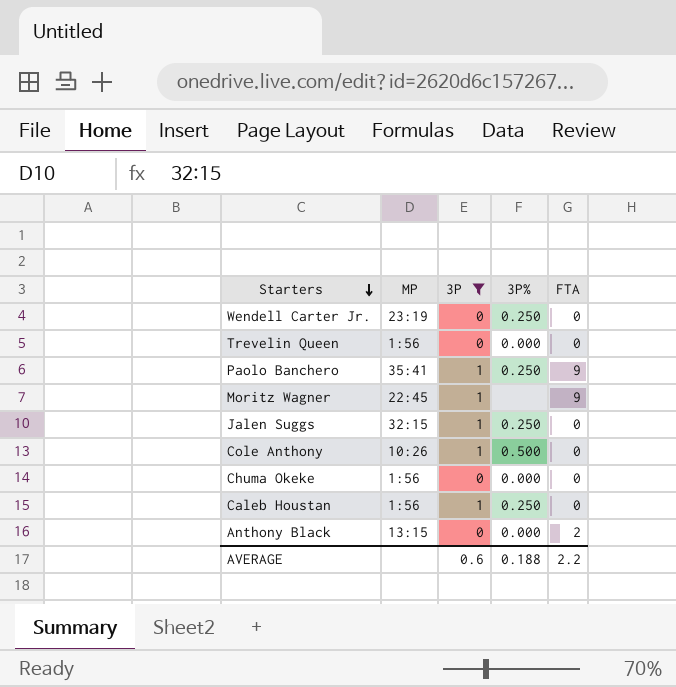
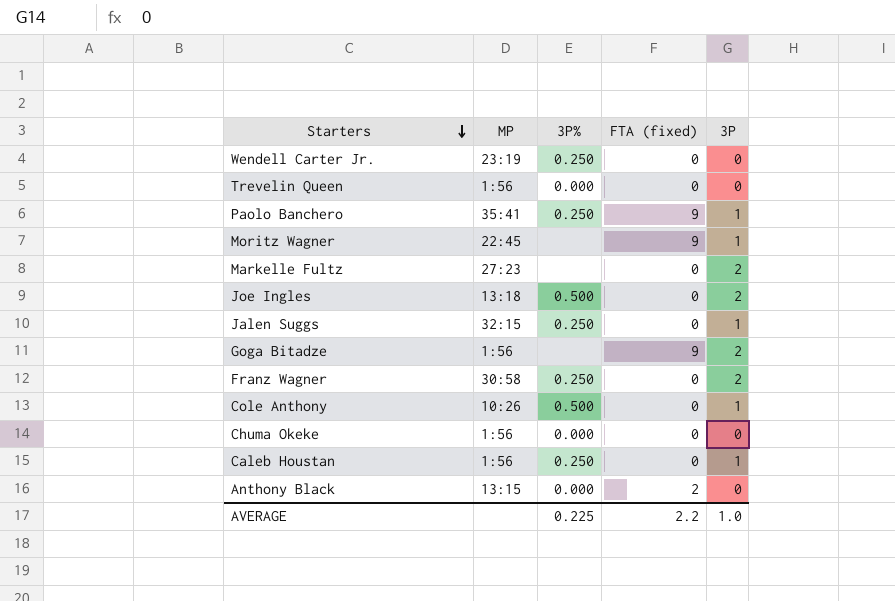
filter: 3P != 2 -> none
column name: FTA -> FTA (fixed)
column 3P | position: 3 -> 5
AVERAGE | 3P%: 0.188 -> 0.225
AVERAGE | 3P: 0.6 -> 1.0

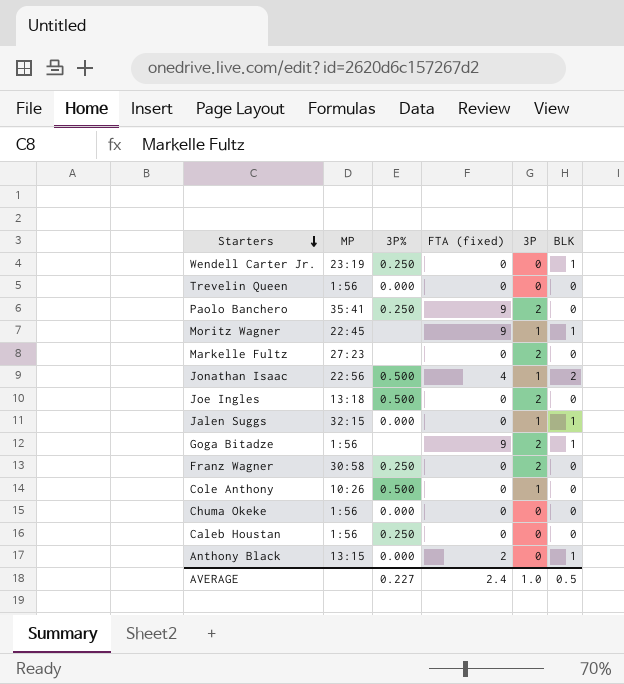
column BLK | position: none -> 6
Paolo Banchero | 3P: 1 -> 2
row Jonathan Isaac: none -> 22:56 | 0.500 | 4 | 1 | 2
Jalen Suggs | 3P%: 0.250 -> 0.000
Caleb Houstan | 3P: 1 -> 0
AVERAGE | 3P%: 0.225 -> 0.227
AVERAGE | FTA (fixed): 2.2 -> 2.4

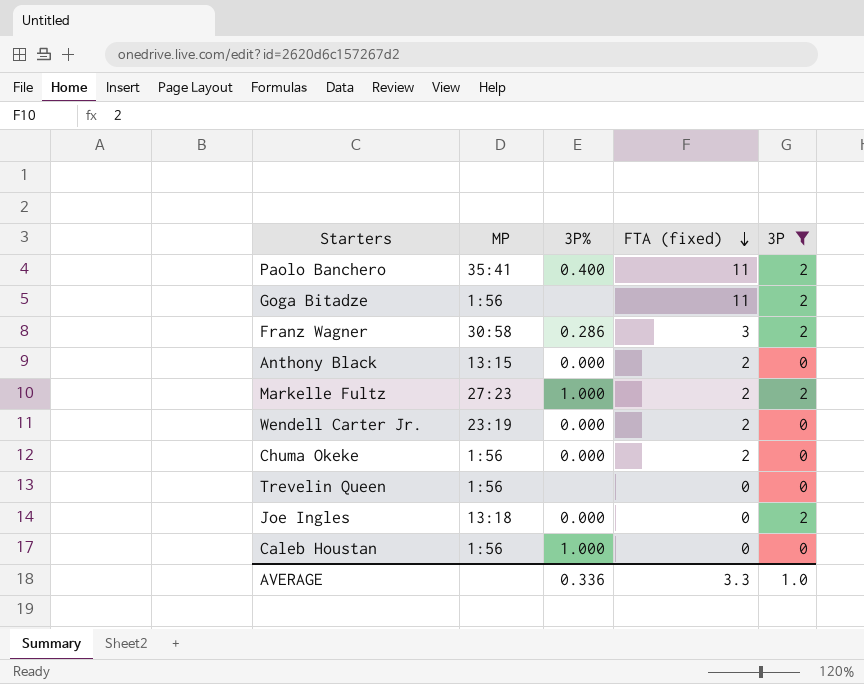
filter: none -> 3P != 1
row order: Starters descending -> FTA (fixed) descending
column BLK | position: 6 -> none
Paolo Banchero | 3P%: 0.250 -> 0.400
Paolo Banchero | FTA (fixed): 9 -> 11
Goga Bitadze | FTA (fixed): 9 -> 11
Franz Wagner | 3P%: 0.250 -> 0.286
Franz Wagner | FTA (fixed): 0 -> 3
Markelle Fultz | 3P%: none -> 1.000
Markelle Fultz | FTA (fixed): 0 -> 2
Wendell Carter Jr. | 3P%: 0.250 -> 0.000
Wendell Carter Jr. | FTA (fixed): 0 -> 2
Chuma Okeke | FTA (fixed): 0 -> 2
Trevelin Queen | 3P%: 0.000 -> none
Joe Ingles | 3P%: 0.500 -> 0.000
Caleb Houstan | 3P%: 0.250 -> 1.000
AVERAGE | 3P%: 0.227 -> 0.336
AVERAGE | FTA (fixed): 2.4 -> 3.3

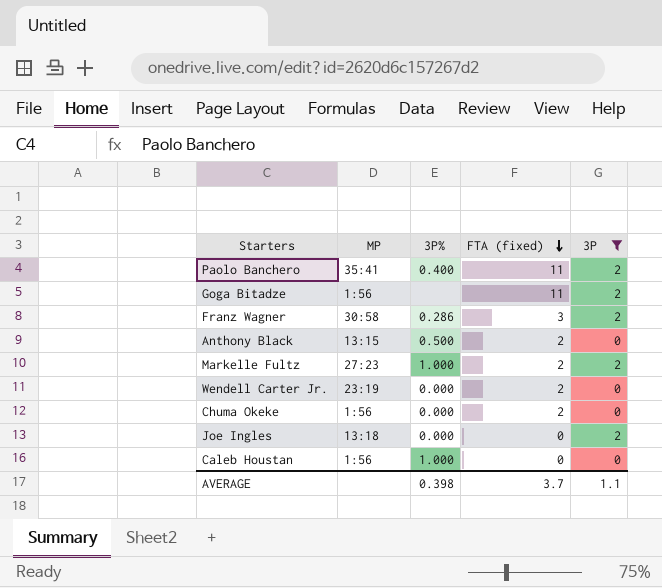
row Trevelin Queen: 1:56 | none | 0 | 0 -> none
Anthony Black | 3P%: 0.000 -> 0.500
AVERAGE | 3P%: 0.336 -> 0.398
AVERAGE | FTA (fixed): 3.3 -> 3.7
AVERAGE | 3P: 1.0 -> 1.1

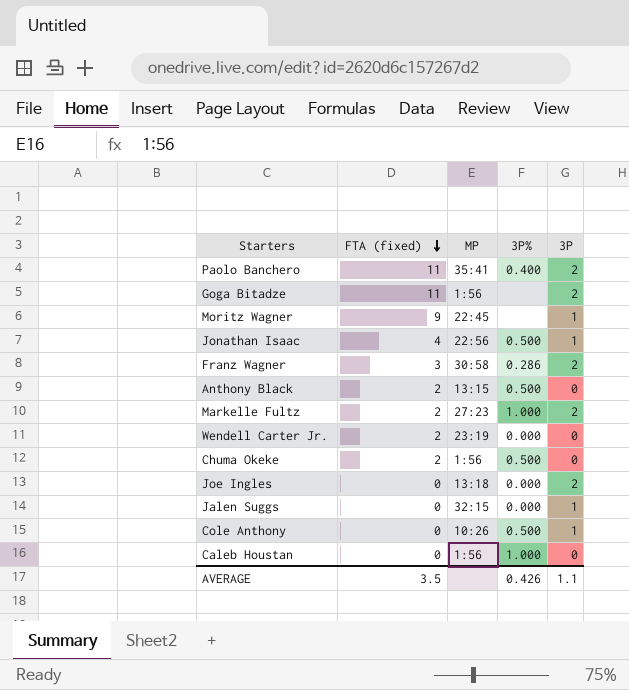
filter: 3P != 1 -> none
column FTA (fixed) | position: 4 -> 2
Chuma Okeke | 3P%: 0.000 -> 0.500
AVERAGE | FTA (fixed): 3.7 -> 3.5
AVERAGE | 3P%: 0.398 -> 0.426

